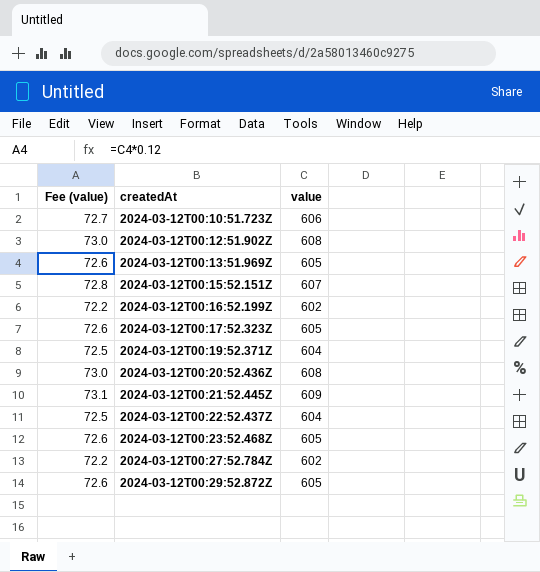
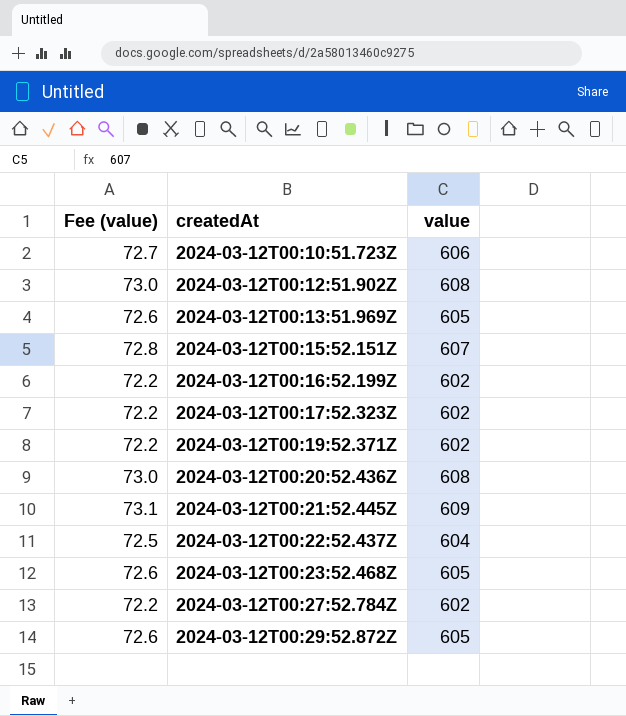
2024-03-12T00:17:52.323Z | Fee (value): 72.6 -> 72.2
2024-03-12T00:17:52.323Z | value: 605 -> 602
2024-03-12T00:19:52.371Z | Fee (value): 72.5 -> 72.2
2024-03-12T00:19:52.371Z | value: 604 -> 602

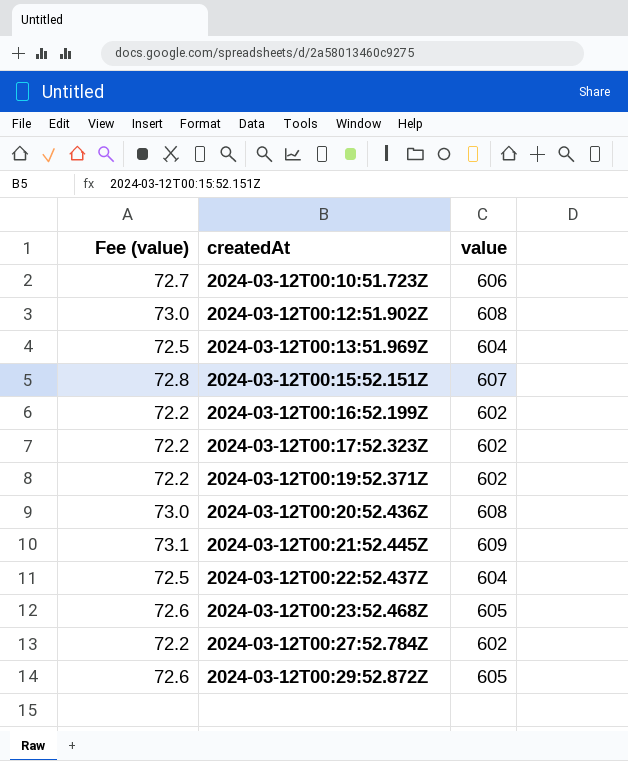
2024-03-12T00:13:51.969Z | Fee (value): 72.6 -> 72.5
2024-03-12T00:13:51.969Z | value: 605 -> 604

